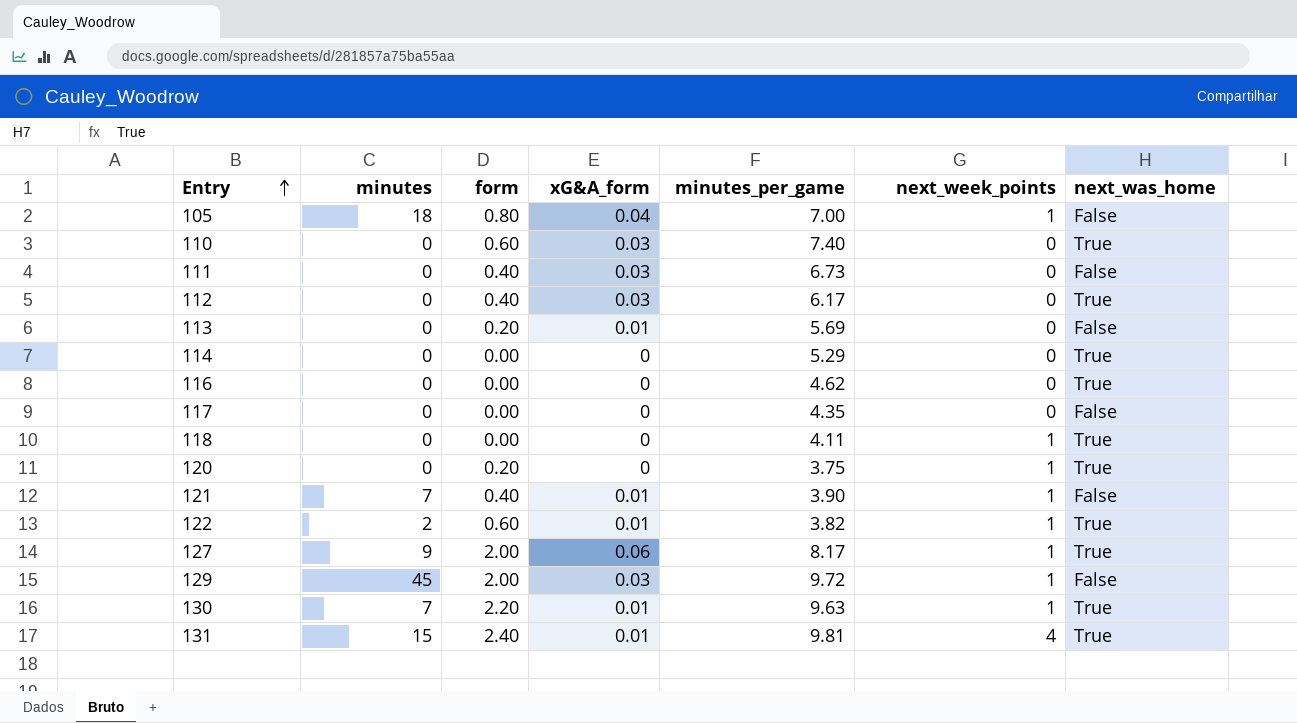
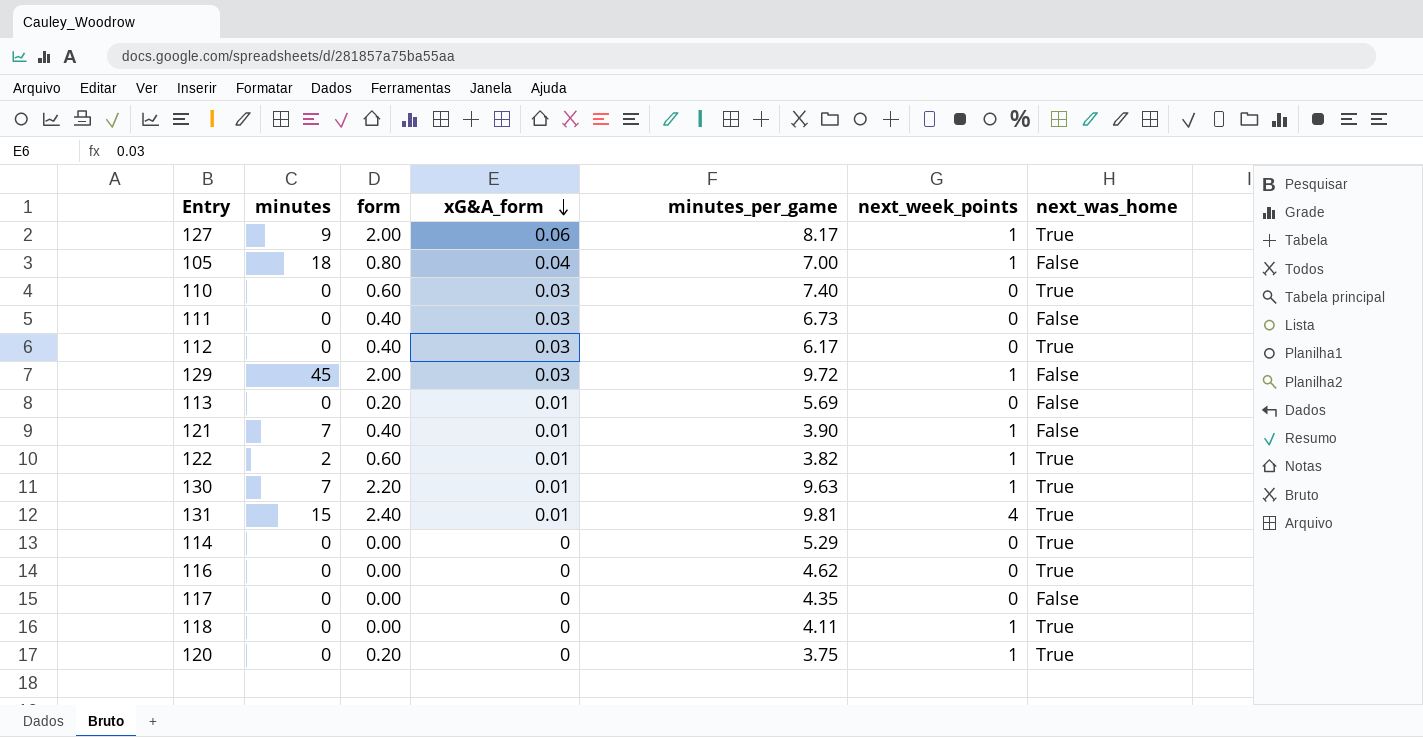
row order: Entry ascending -> xG&A_form descending

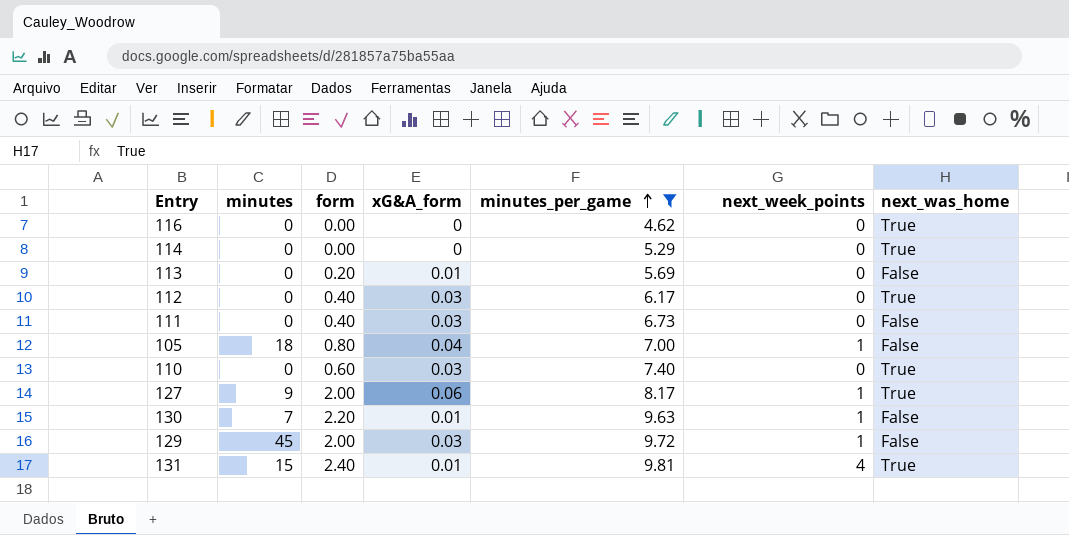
filter: none -> minutes_per_game >= 4.62
row order: xG&A_form descending -> minutes_per_game ascending
130 | next_was_home: True -> False

